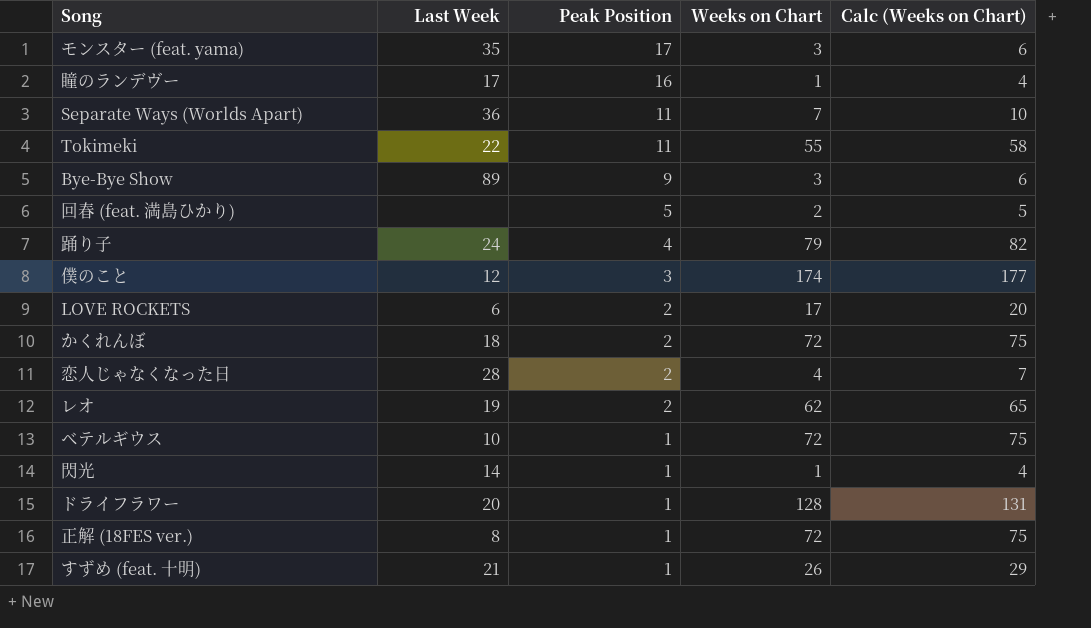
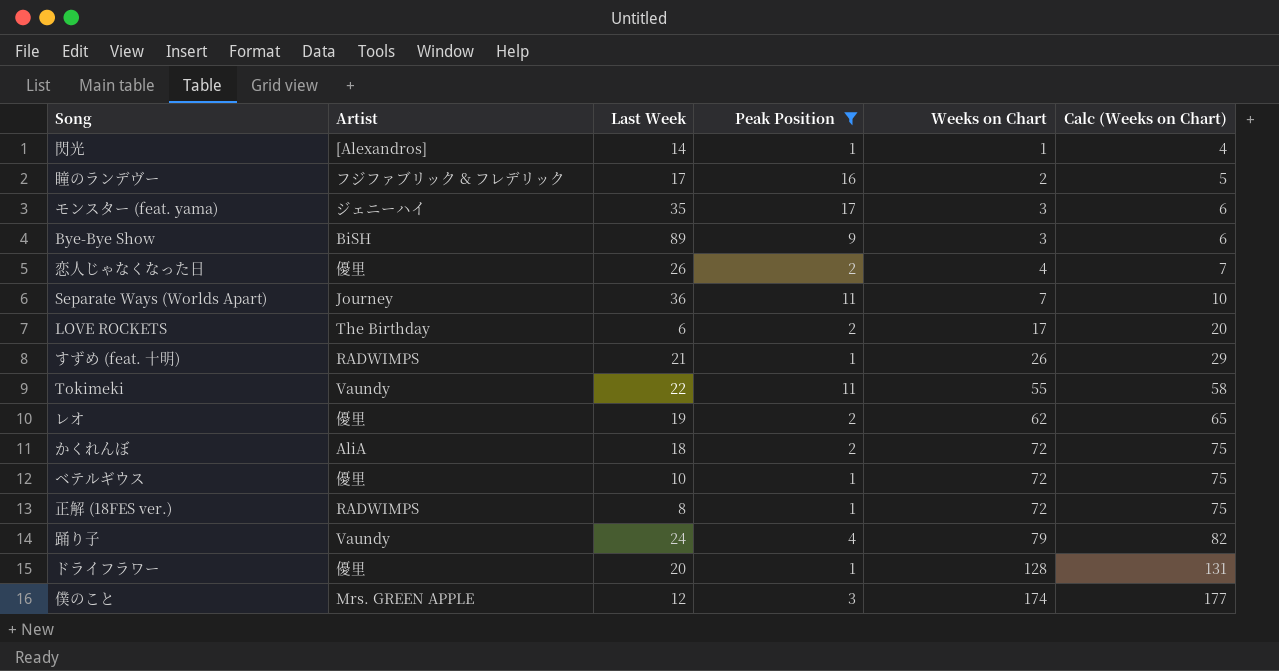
filter: none -> Peak Position != 5
row order: Peak Position descending -> Weeks on Chart ascending
column Artist | position: none -> 2
瞳のランデヴー | Weeks on Chart: 1 -> 2
瞳のランデヴー | Calc (Weeks on Chart): 4 -> 5
恋人じゃなくなった日 | Last Week: 28 -> 26

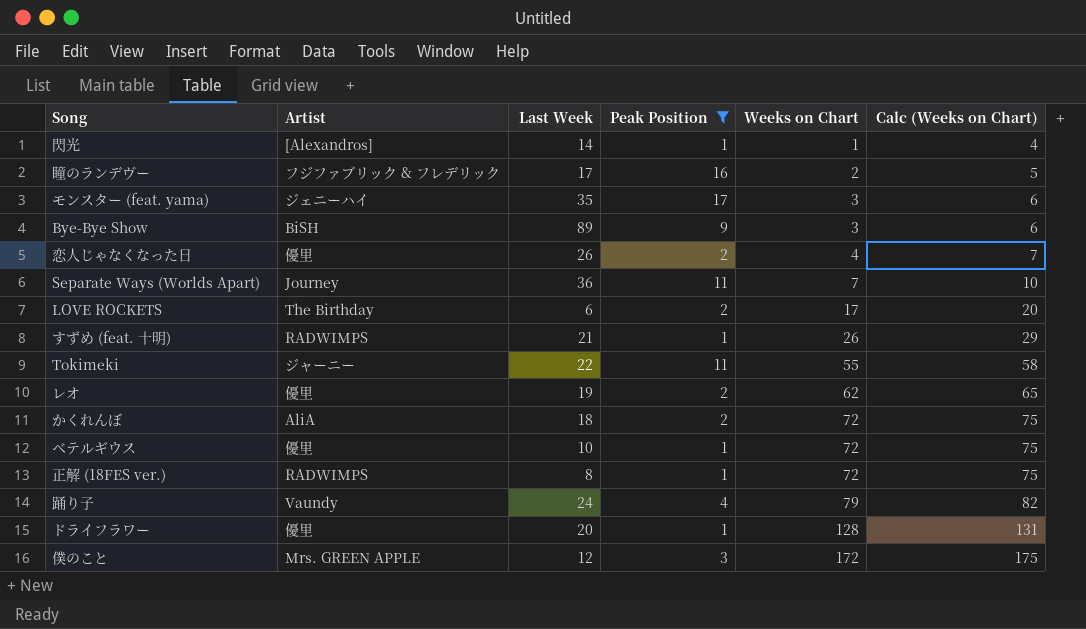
Tokimeki | Artist: Vaundy -> ジャーニー
僕のこと | Weeks on Chart: 174 -> 172
僕のこと | Calc (Weeks on Chart): 177 -> 175

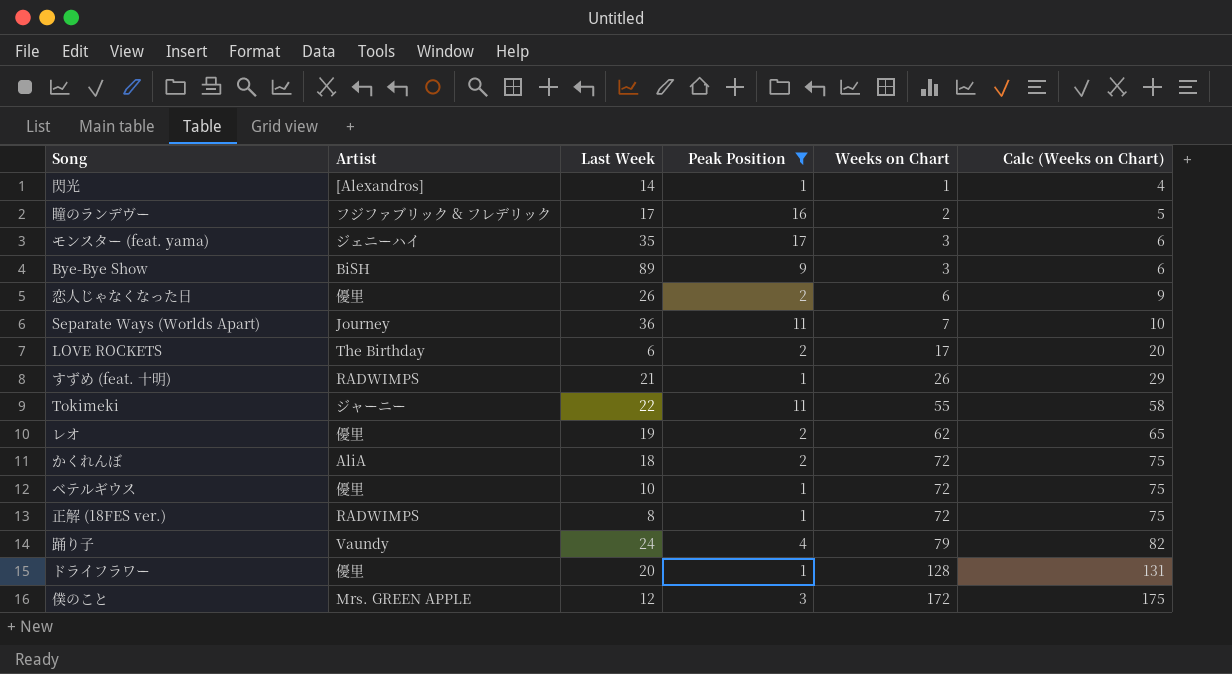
恋人じゃなくなった日 | Weeks on Chart: 4 -> 6
恋人じゃなくなった日 | Calc (Weeks on Chart): 7 -> 9

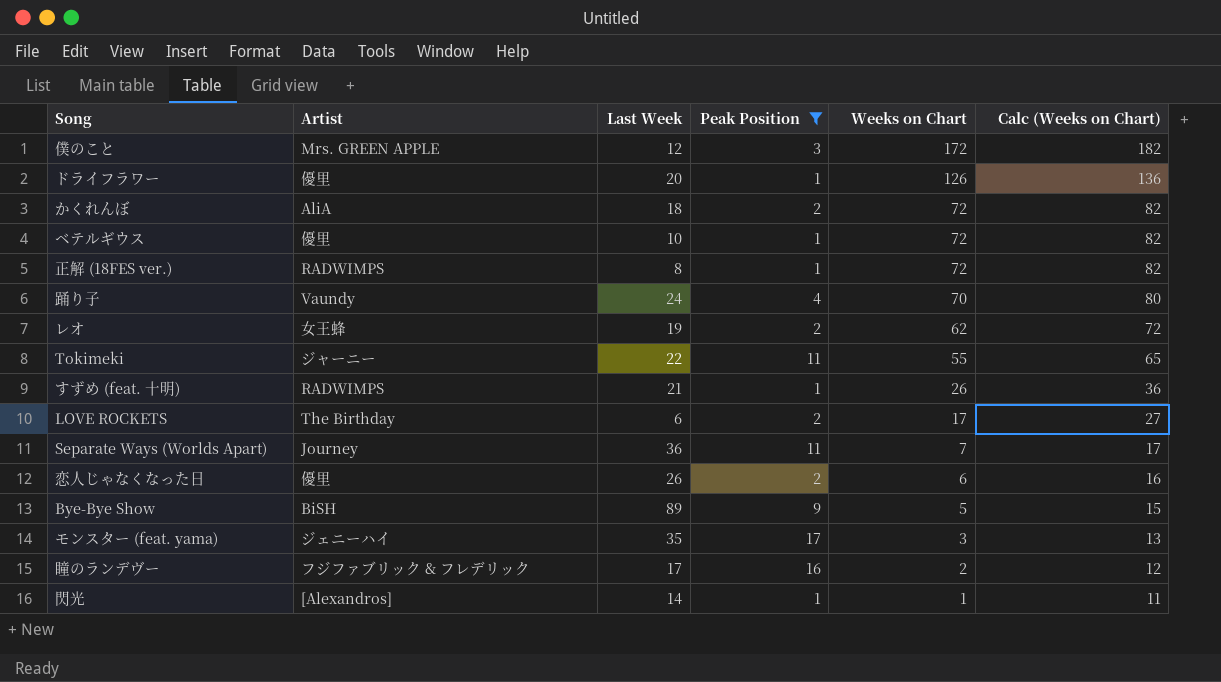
row order: Weeks on Chart ascending -> Weeks on Chart descending
column Calc (Weeks on Chart) | formula: [Weeks on Chart] + 3 -> [Weeks on Chart] + 10
ドライフラワー | Weeks on Chart: 128 -> 126
踊り子 | Weeks on Chart: 79 -> 70
レオ | Artist: 優里 -> 女王蜂
Bye-Bye Show | Weeks on Chart: 3 -> 5

